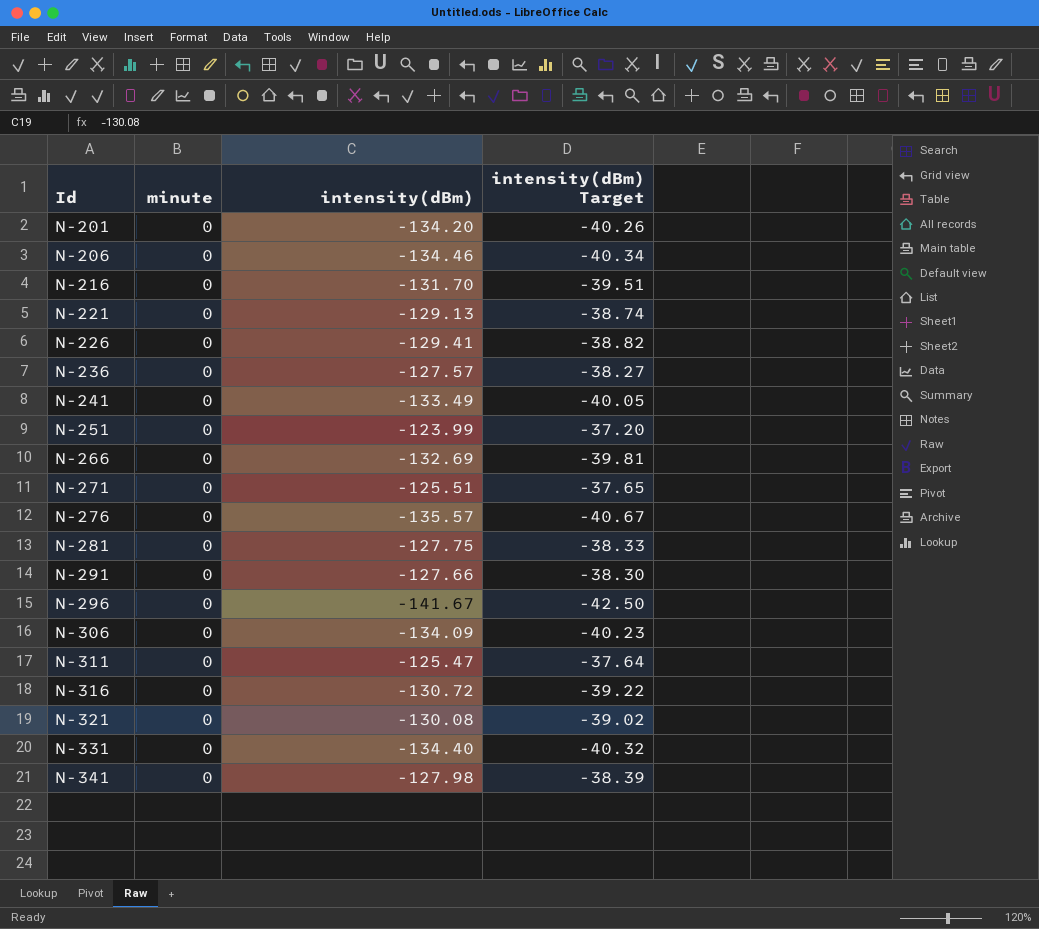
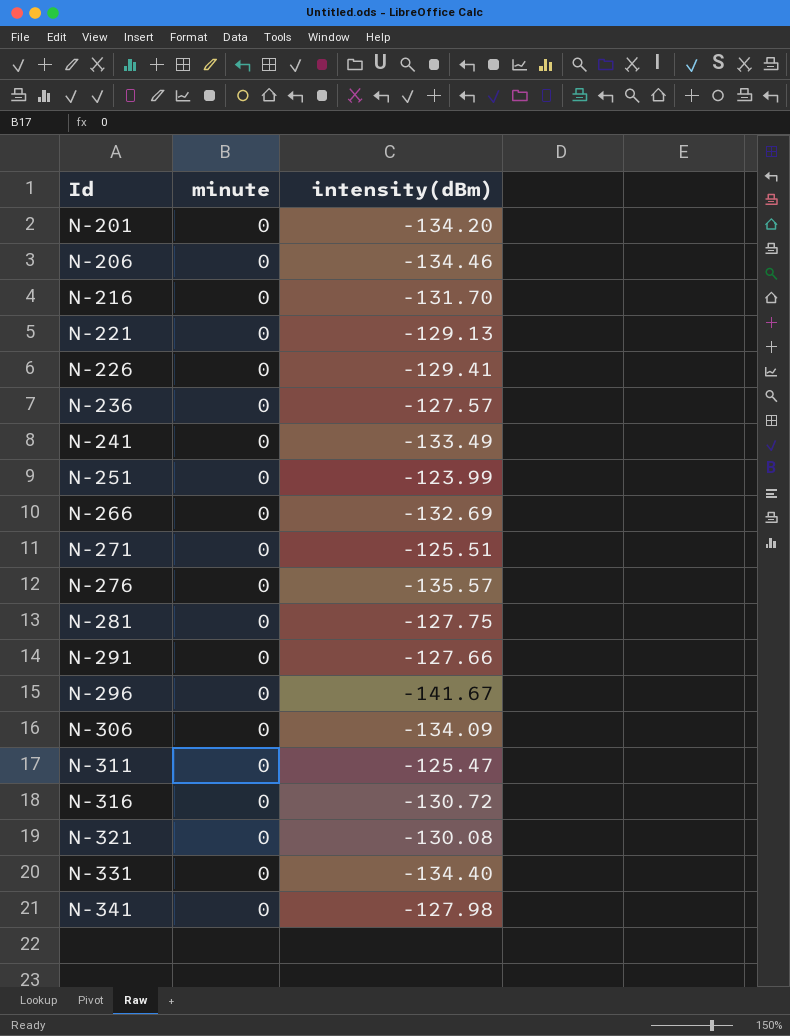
column intensity(dBm) Target | formula: [intensity(dBm)] * 0.3 -> none

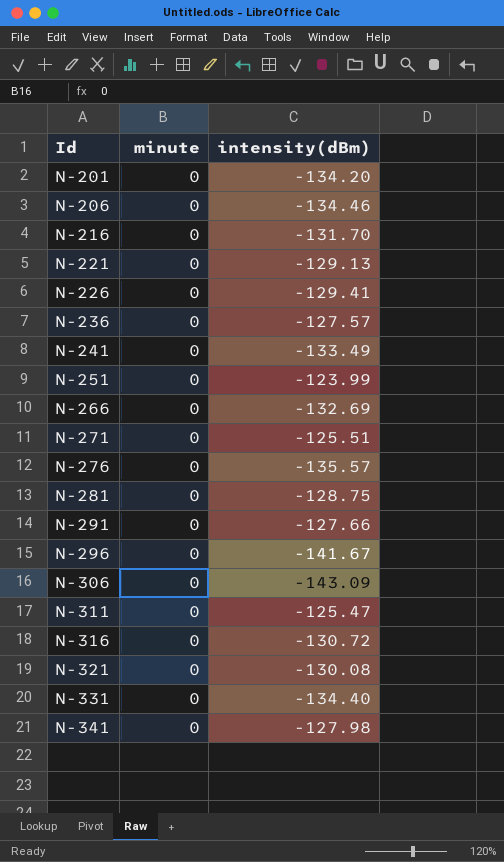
N-281 | intensity(dBm): -127.75 -> -128.75
N-306 | intensity(dBm): -134.09 -> -143.09

